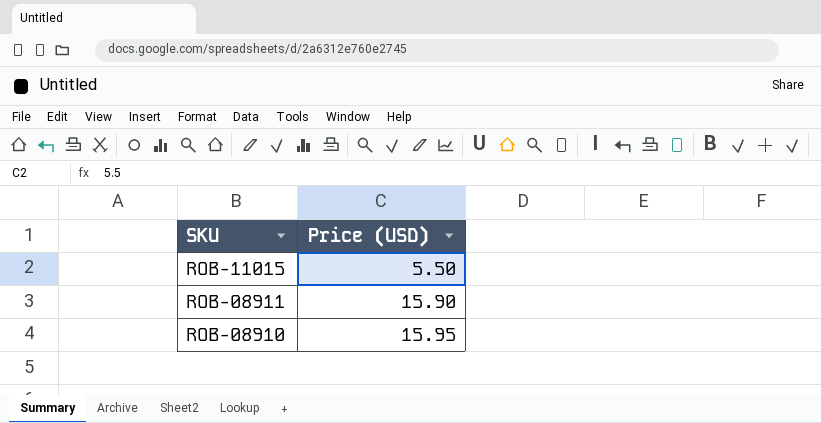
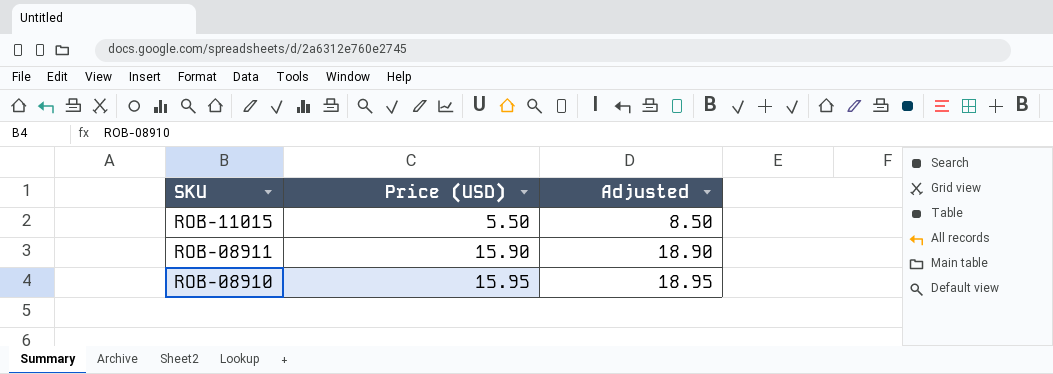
column Adjusted | formula: none -> [Price (USD)] + 3

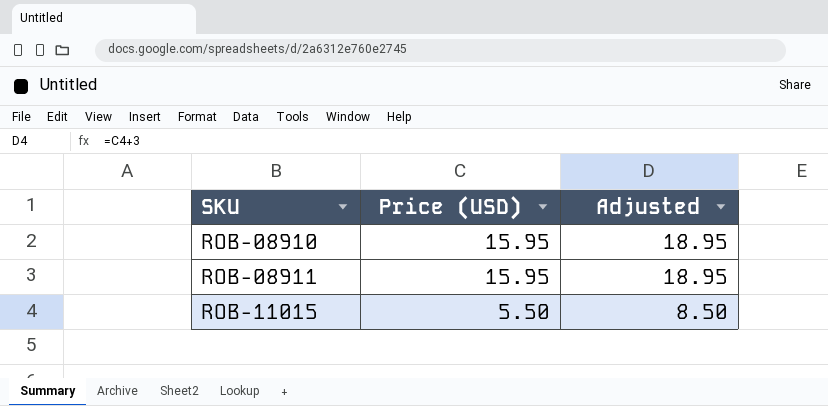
row order: SKU descending -> SKU ascending
ROB-08911 | Price (USD): 15.90 -> 15.95
ROB-08911 | Adjusted: 18.90 -> 18.95

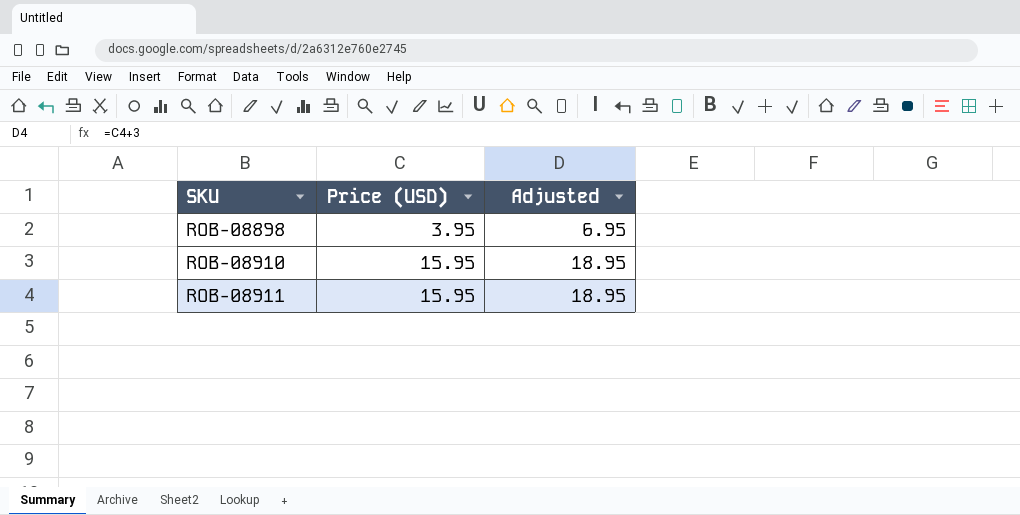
row ROB-11015: 5.50 | 8.50 -> none
row ROB-08898: none -> 3.95 | 6.95

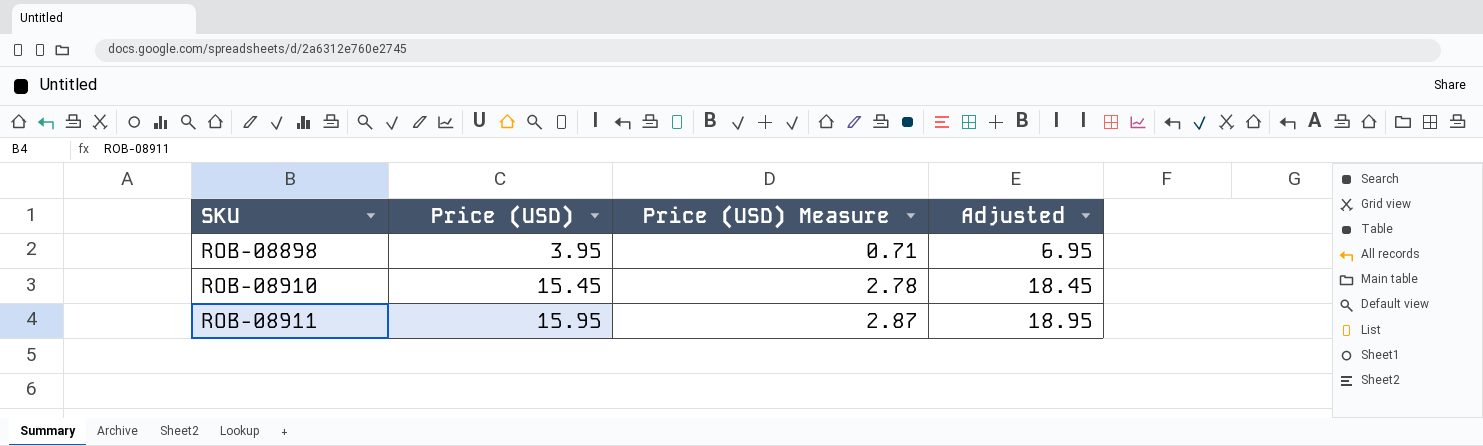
column Price (USD) Measure | formula: none -> [Price (USD)] * 0.18
ROB-08910 | Price (USD): 15.95 -> 15.45
ROB-08910 | Adjusted: 18.95 -> 18.45

